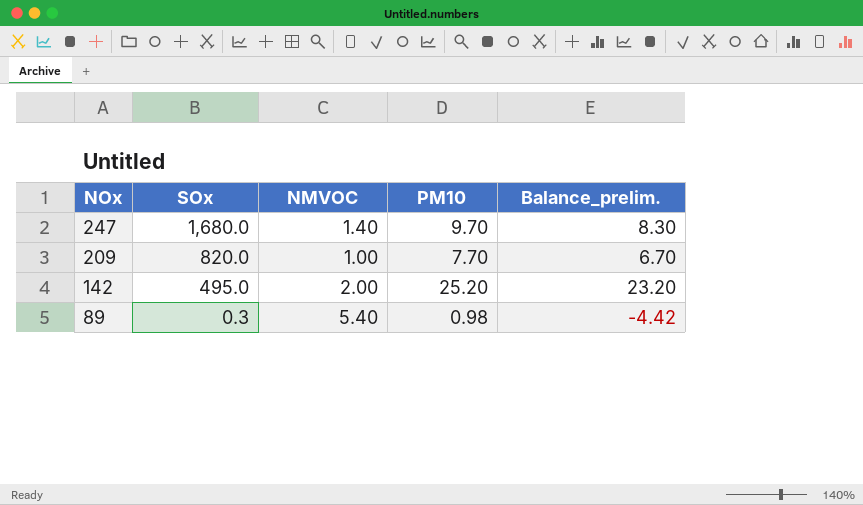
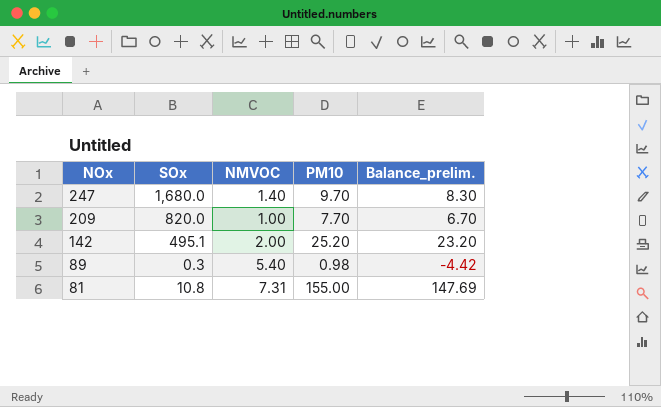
142 | SOx: 495.0 -> 495.1
row 81: none -> 10.8 | 7.31 | 155.00 | 147.69

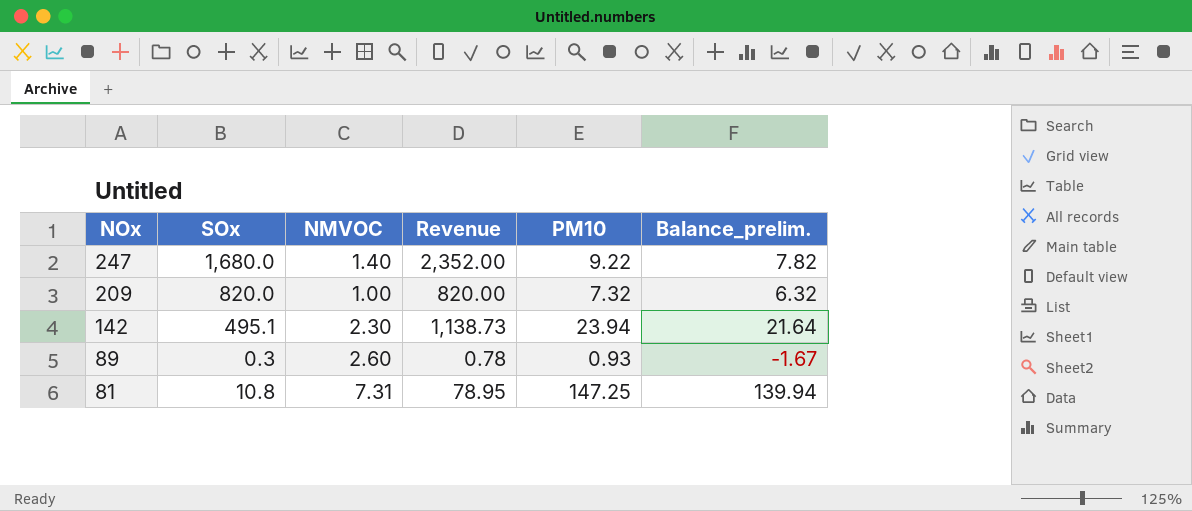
column Revenue | formula: none -> [SOx] * [NMVOC]
247 | PM10: 9.70 -> 9.22
247 | Balance_prelim.: 8.30 -> 7.82
209 | PM10: 7.70 -> 7.32
209 | Balance_prelim.: 6.70 -> 6.32
142 | NMVOC: 2.00 -> 2.30
142 | PM10: 25.20 -> 23.94
142 | Balance_prelim.: 23.20 -> 21.64
89 | NMVOC: 5.40 -> 2.60
89 | PM10: 0.98 -> 0.93
89 | Balance_prelim.: -4.42 -> -1.67
81 | PM10: 155.00 -> 147.25
81 | Balance_prelim.: 147.69 -> 139.94

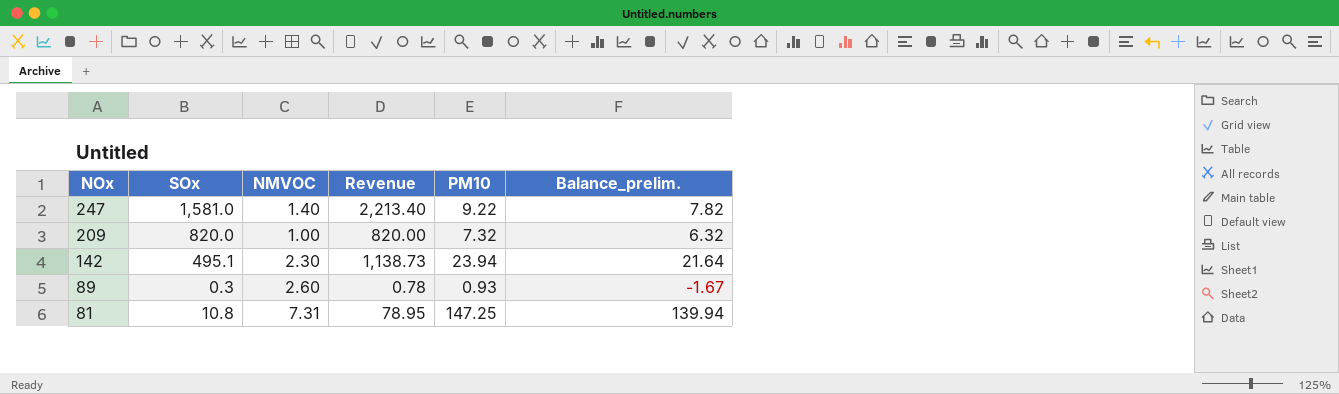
247 | SOx: 1,680.0 -> 1,581.0
247 | Revenue: 2,352.00 -> 2,213.40

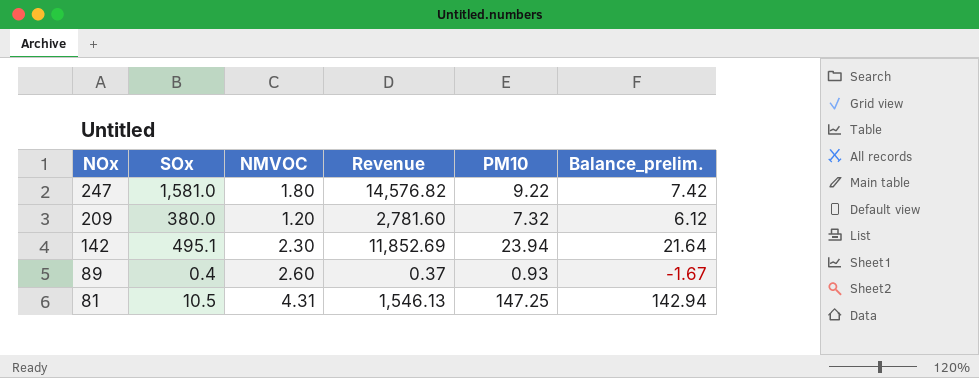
column Revenue | formula: [SOx] * [NMVOC] -> [SOx] * [PM10]
247 | NMVOC: 1.40 -> 1.80
247 | Balance_prelim.: 7.82 -> 7.42
209 | SOx: 820.0 -> 380.0
209 | NMVOC: 1.00 -> 1.20
209 | Balance_prelim.: 6.32 -> 6.12
89 | SOx: 0.3 -> 0.4
81 | SOx: 10.8 -> 10.5
81 | NMVOC: 7.31 -> 4.31
81 | Balance_prelim.: 139.94 -> 142.94

